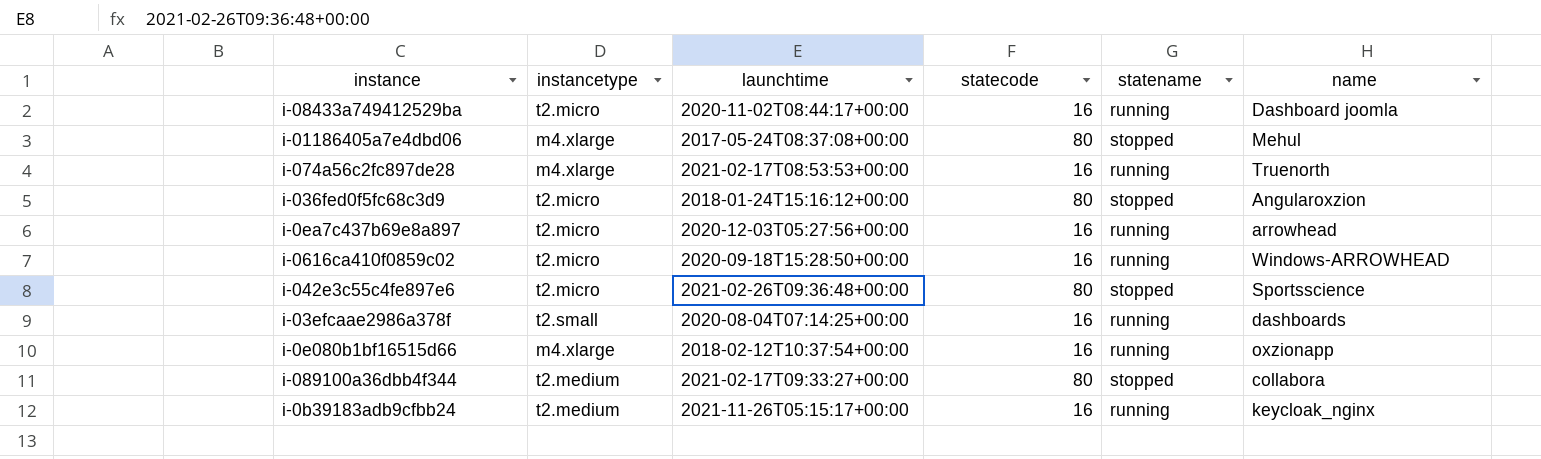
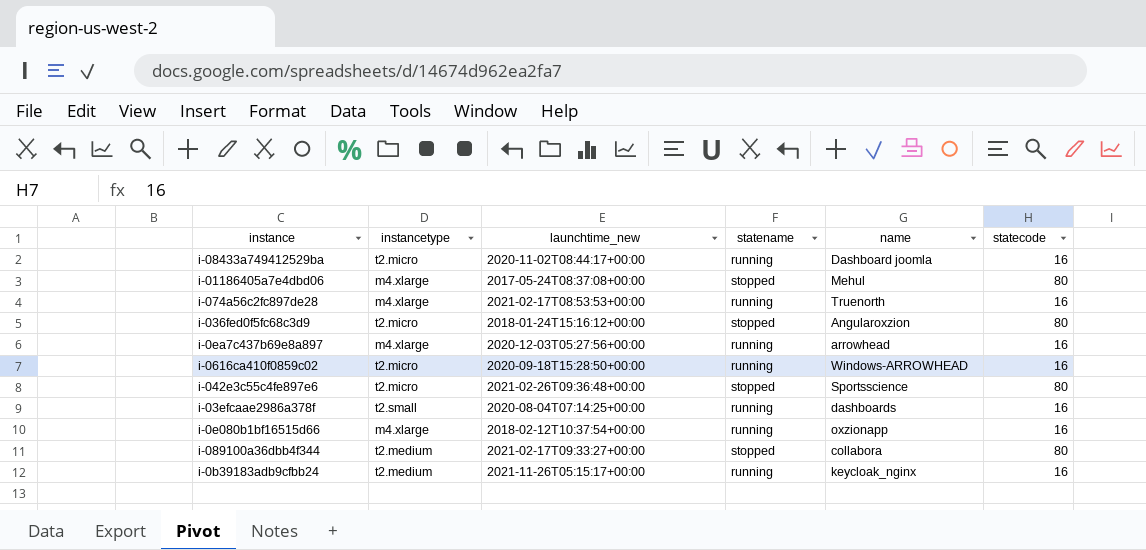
column name: launchtime -> launchtime_new
column statecode | position: 4 -> 6
i-0ea7c437b69e8a897 | instancetype: t2.micro -> m4.xlarge

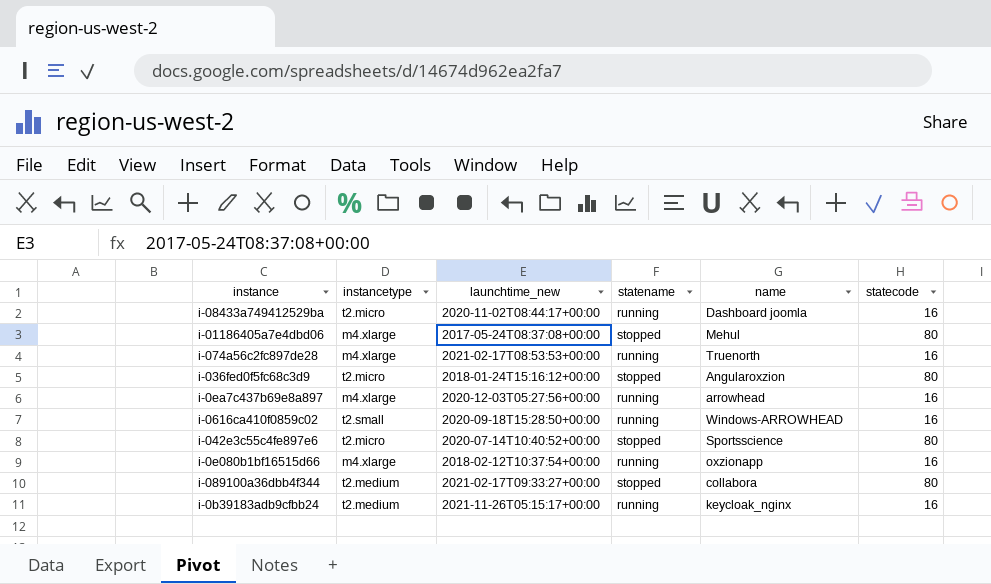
row i-03efcaae2986a378f: t2.small | 2020-08-04T07:14:25+00:00 | running | dashboards | 16 -> none
i-0616ca410f0859c02 | instancetype: t2.micro -> t2.small
i-042e3c55c4fe897e6 | launchtime_new: 2021-02-26T09:36:48+00:00 -> 2020-07-14T10:40:52+00:00

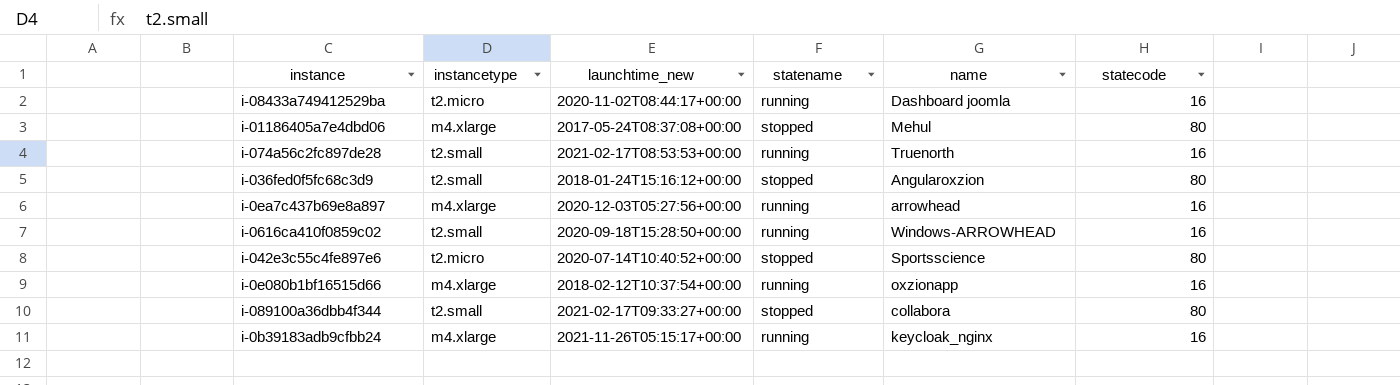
i-074a56c2fc897de28 | instancetype: m4.xlarge -> t2.small
i-036fed0f5fc68c3d9 | instancetype: t2.micro -> t2.small
i-089100a36dbb4f344 | instancetype: t2.medium -> t2.small
i-0b39183adb9cfbb24 | instancetype: t2.medium -> m4.xlarge

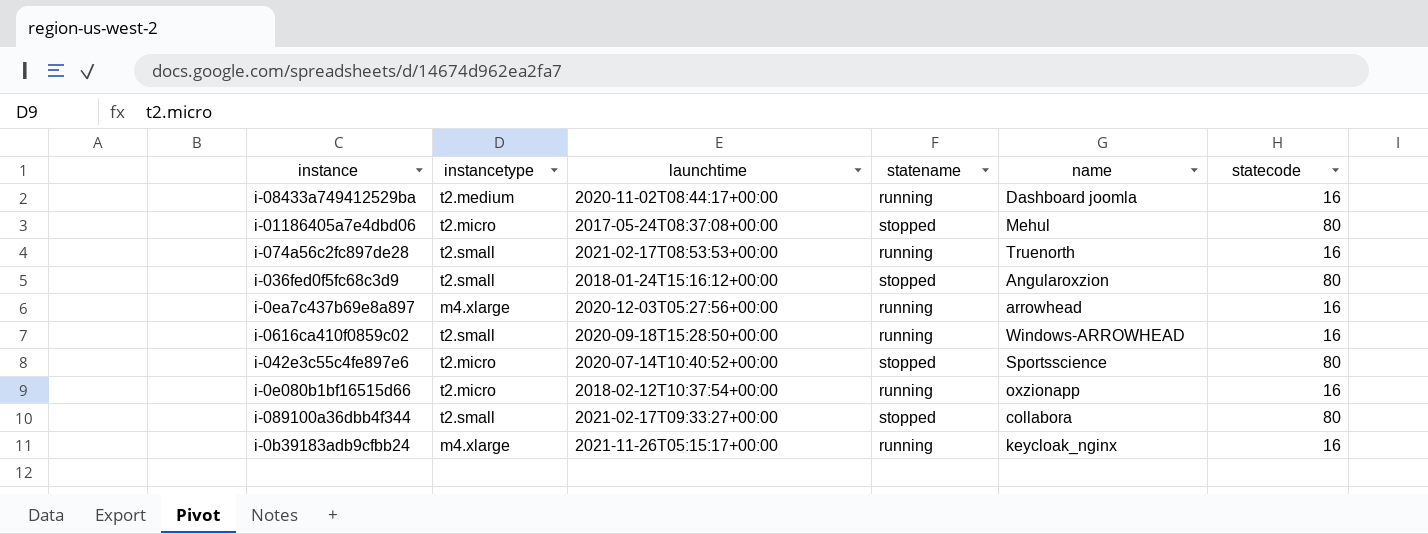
column name: launchtime_new -> launchtime
i-08433a749412529ba | instancetype: t2.micro -> t2.medium
i-01186405a7e4dbd06 | instancetype: m4.xlarge -> t2.micro
i-0e080b1bf16515d66 | instancetype: m4.xlarge -> t2.micro

